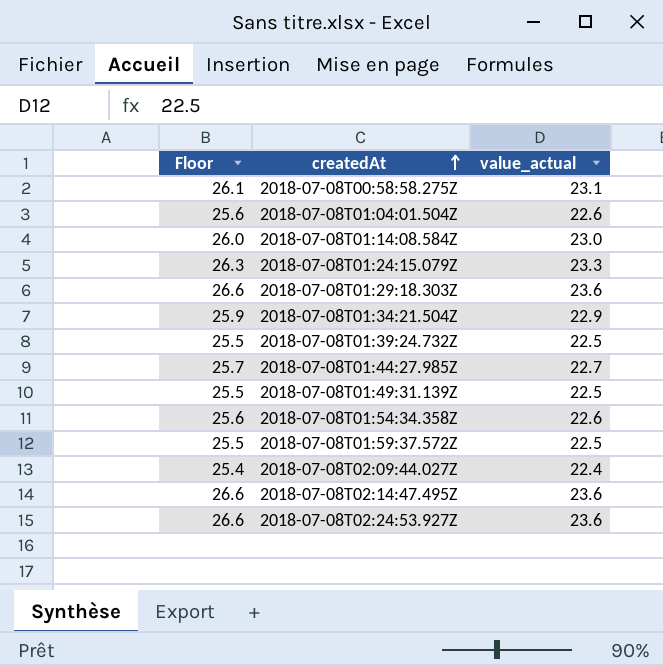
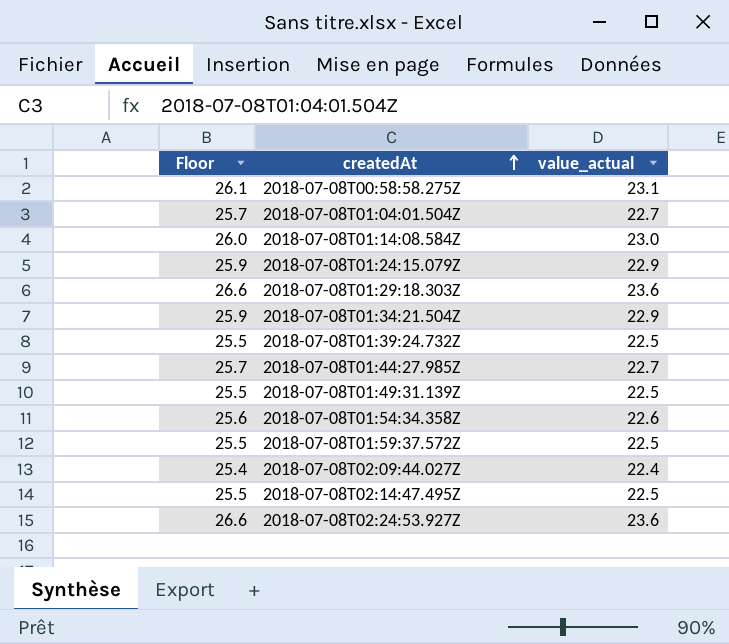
2018-07-08T01:04:01.504Z | Floor: 25.6 -> 25.7
2018-07-08T01:04:01.504Z | value_actual: 22.6 -> 22.7
2018-07-08T01:24:15.079Z | Floor: 26.3 -> 25.9
2018-07-08T01:24:15.079Z | value_actual: 23.3 -> 22.9
2018-07-08T02:14:47.495Z | Floor: 26.6 -> 25.5
2018-07-08T02:14:47.495Z | value_actual: 23.6 -> 22.5

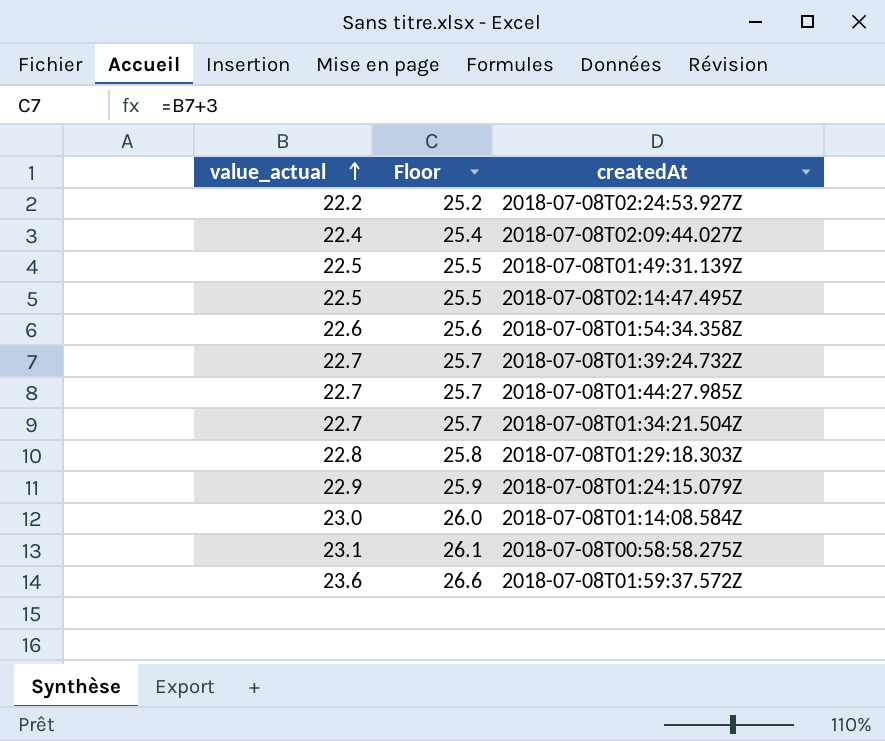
row order: createdAt ascending -> value_actual ascending
column value_actual | position: 3 -> 1
row 2018-07-08T01:04:01.504Z: 25.7 | 22.7 -> none
2018-07-08T02:24:53.927Z | value_actual: 23.6 -> 22.2
2018-07-08T02:24:53.927Z | Floor: 26.6 -> 25.2
2018-07-08T01:39:24.732Z | value_actual: 22.5 -> 22.7
2018-07-08T01:39:24.732Z | Floor: 25.5 -> 25.7
2018-07-08T01:34:21.504Z | value_actual: 22.9 -> 22.7
2018-07-08T01:34:21.504Z | Floor: 25.9 -> 25.7
2018-07-08T01:29:18.303Z | value_actual: 23.6 -> 22.8
2018-07-08T01:29:18.303Z | Floor: 26.6 -> 25.8
2018-07-08T01:59:37.572Z | value_actual: 22.5 -> 23.6
2018-07-08T01:59:37.572Z | Floor: 25.5 -> 26.6

